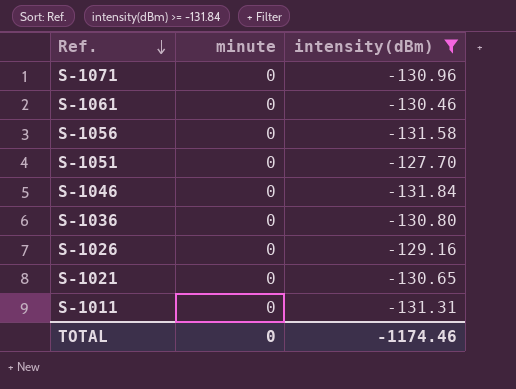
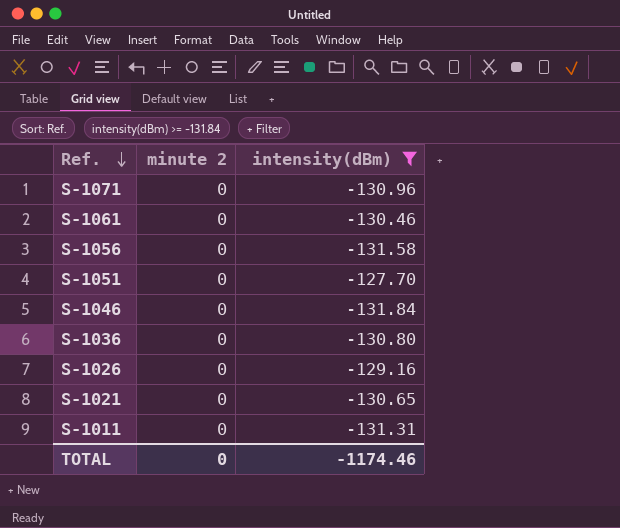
column name: minute -> minute 2

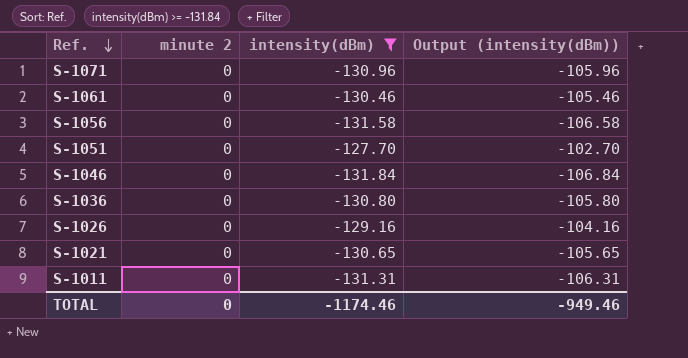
column Output (intensity(dBm)) | formula: none -> [intensity(dBm)] + 25

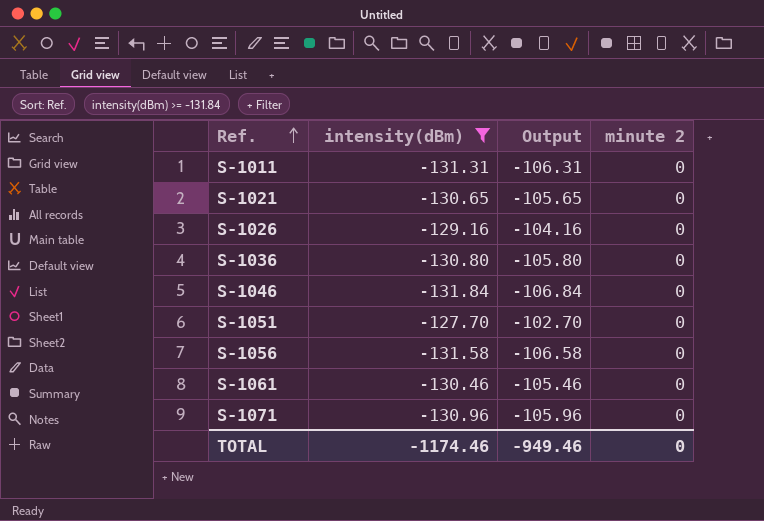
row order: Ref. descending -> Ref. ascending
column name: Output (intensity(dBm)) -> Output
column minute 2 | position: 2 -> 4

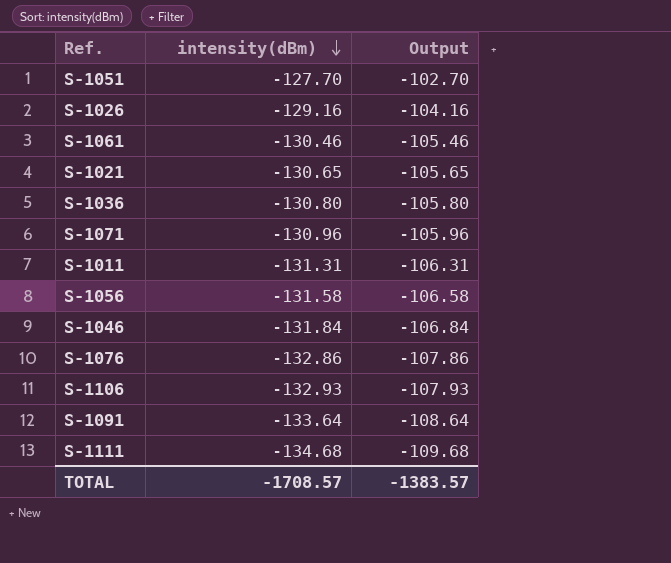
filter: intensity(dBm) >= -131.84 -> none
row order: Ref. ascending -> intensity(dBm) descending
column minute 2 | position: 4 -> none
TOTAL | intensity(dBm): -1174.46 -> -1708.57
TOTAL | Output: -949.46 -> -1383.57

